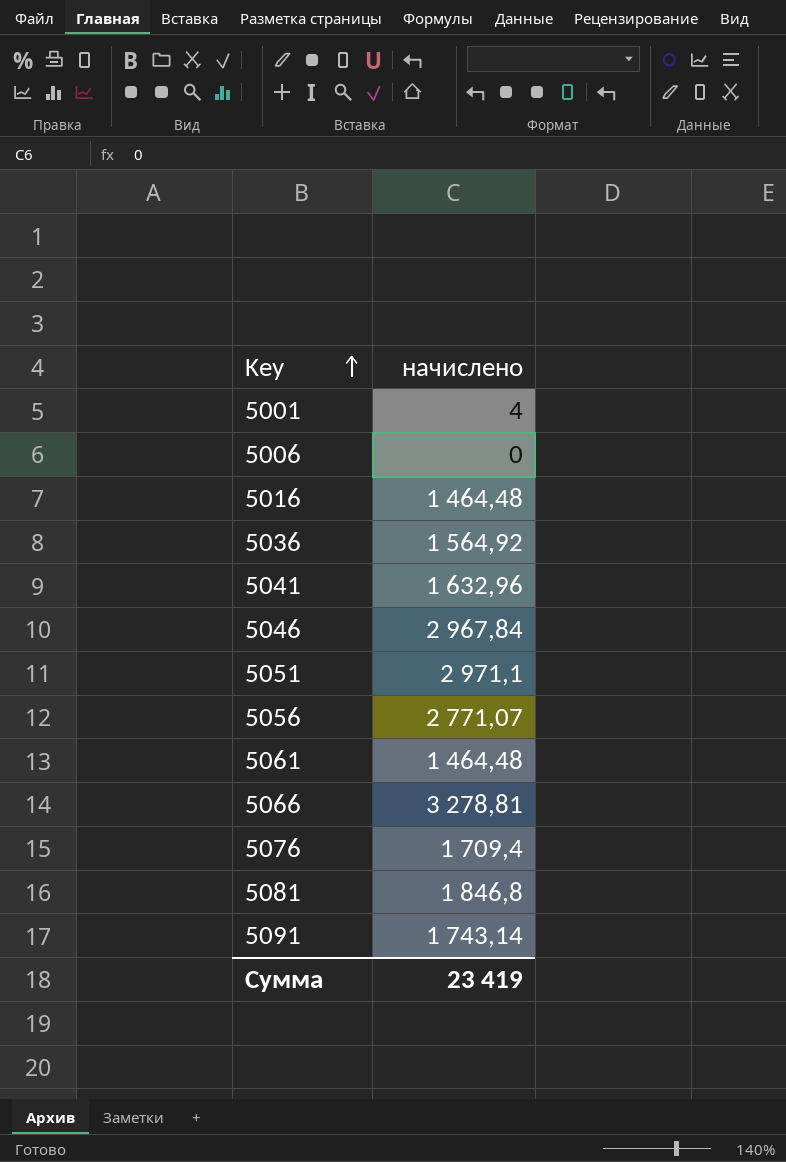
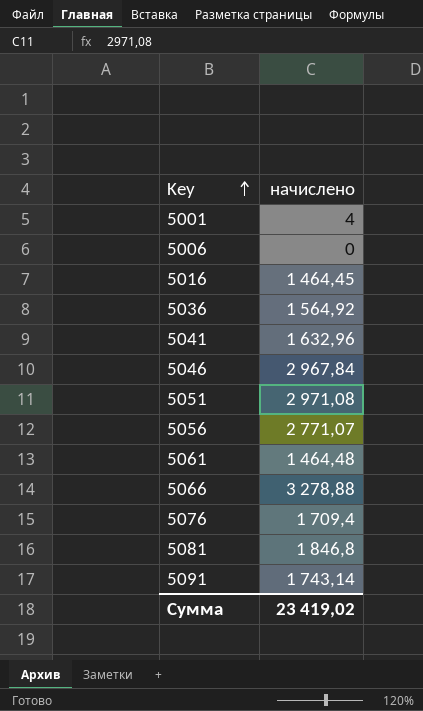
5016 | начислено: 1 464,48 -> 1 464,45
5051 | начислено: 2 971,1 -> 2 971,08
5066 | начислено: 3 278,81 -> 3 278,88
Сумма | начислено: 23 419 -> 23 419,02

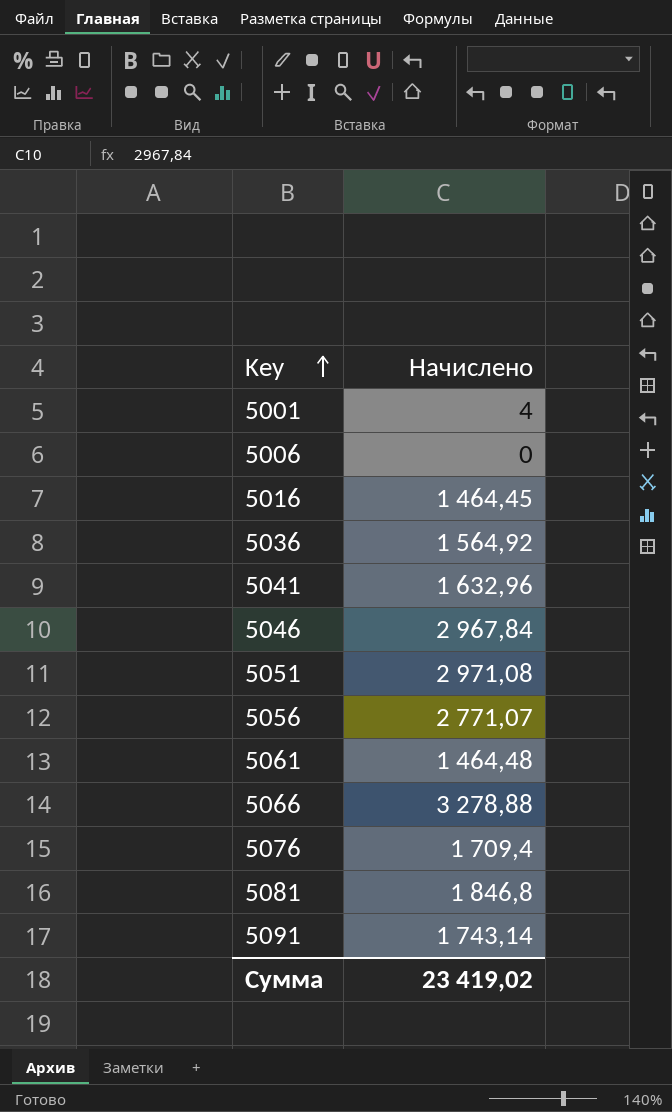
column name: начислено -> Начислено

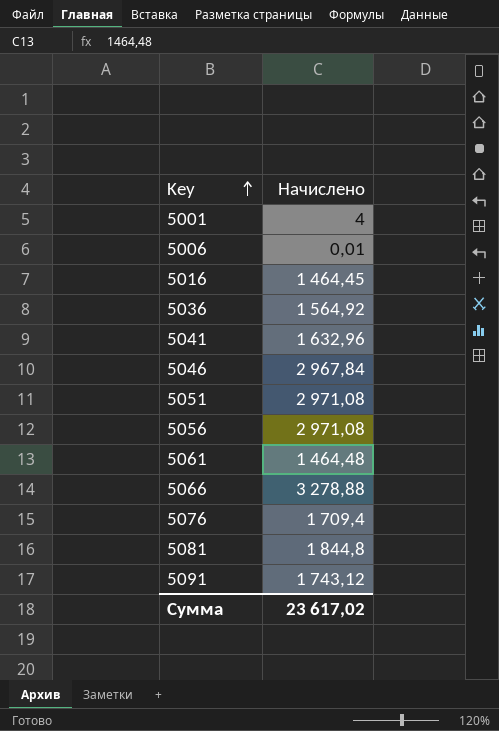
5006 | Начислено: 0 -> 0,01
5056 | Начислено: 2 771,07 -> 2 971,08
5081 | Начислено: 1 846,8 -> 1 844,8
5091 | Начислено: 1 743,14 -> 1 743,12
Сумма | Начислено: 23 419,02 -> 23 617,02

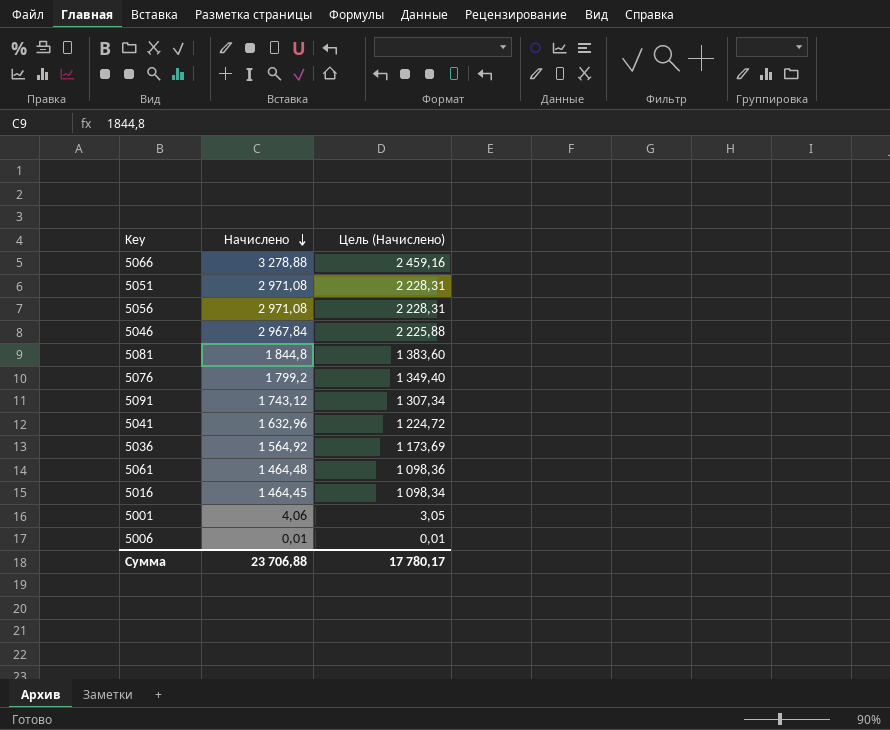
row order: Key ascending -> Начислено descending
column Цель (Начислено) | formula: none -> [Начислено] * 0,75
5076 | Начислено: 1 709,4 -> 1 799,2
5001 | Начислено: 4 -> 4,06
Сумма | Начислено: 23 617,02 -> 23 706,88

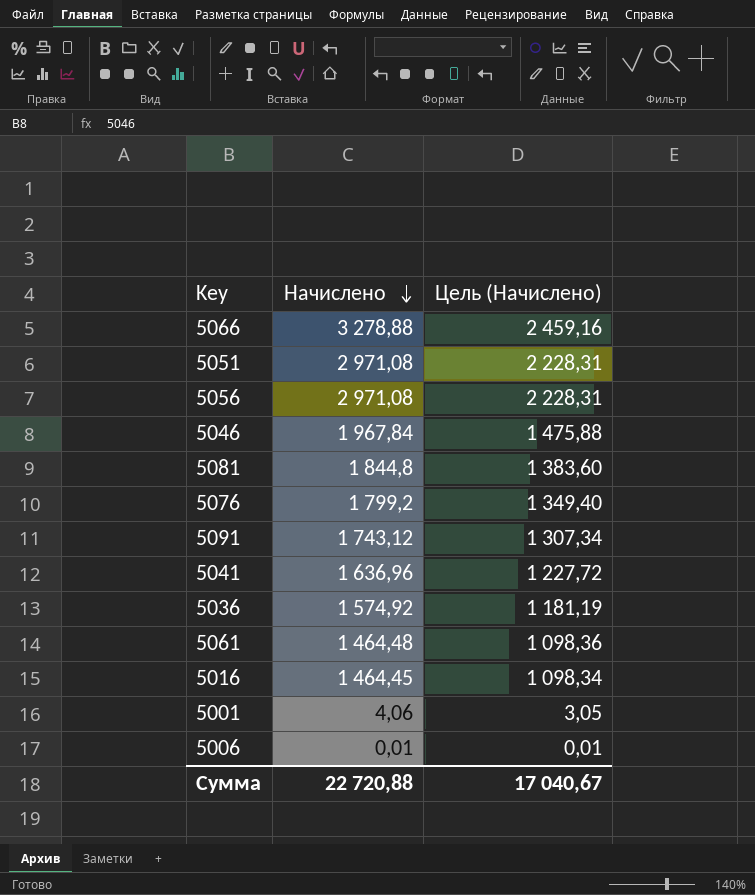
5046 | Начислено: 2 967,84 -> 1 967,84
5046 | Цель (Начислено): 2 225,88 -> 1 475,88
5041 | Начислено: 1 632,96 -> 1 636,96
5041 | Цель (Начислено): 1 224,72 -> 1 227,72
5036 | Начислено: 1 564,92 -> 1 574,92
5036 | Цель (Начислено): 1 173,69 -> 1 181,19
Сумма | Начислено: 23 706,88 -> 22 720,88
Сумма | Цель (Начислено): 17 780,17 -> 17 040,67

